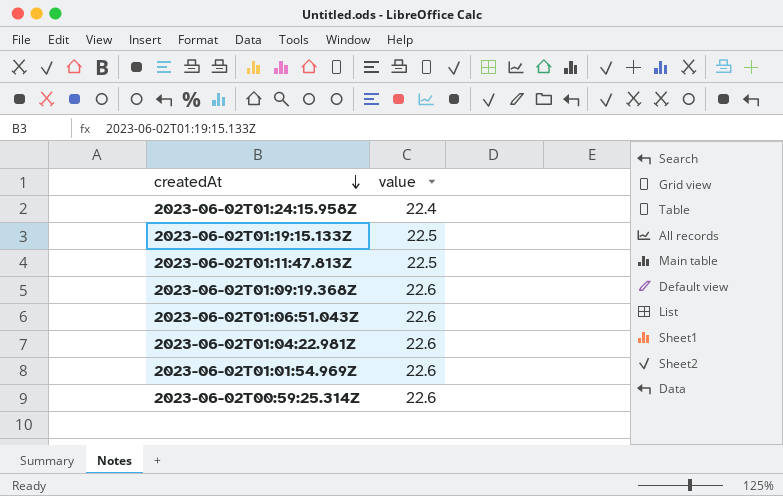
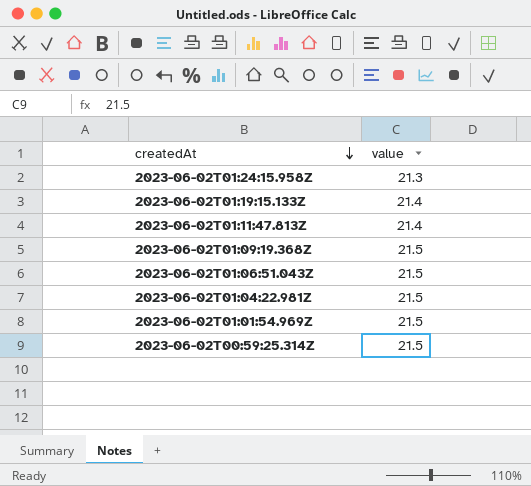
2023-06-02T01:24:15.958Z | value: 22.4 -> 21.3
2023-06-02T01:19:15.133Z | value: 22.5 -> 21.4
2023-06-02T01:11:47.813Z | value: 22.5 -> 21.4
2023-06-02T01:09:19.368Z | value: 22.6 -> 21.5
2023-06-02T01:06:51.043Z | value: 22.6 -> 21.5
2023-06-02T01:04:22.981Z | value: 22.6 -> 21.5
2023-06-02T01:01:54.969Z | value: 22.6 -> 21.5
2023-06-02T00:59:25.314Z | value: 22.6 -> 21.5

